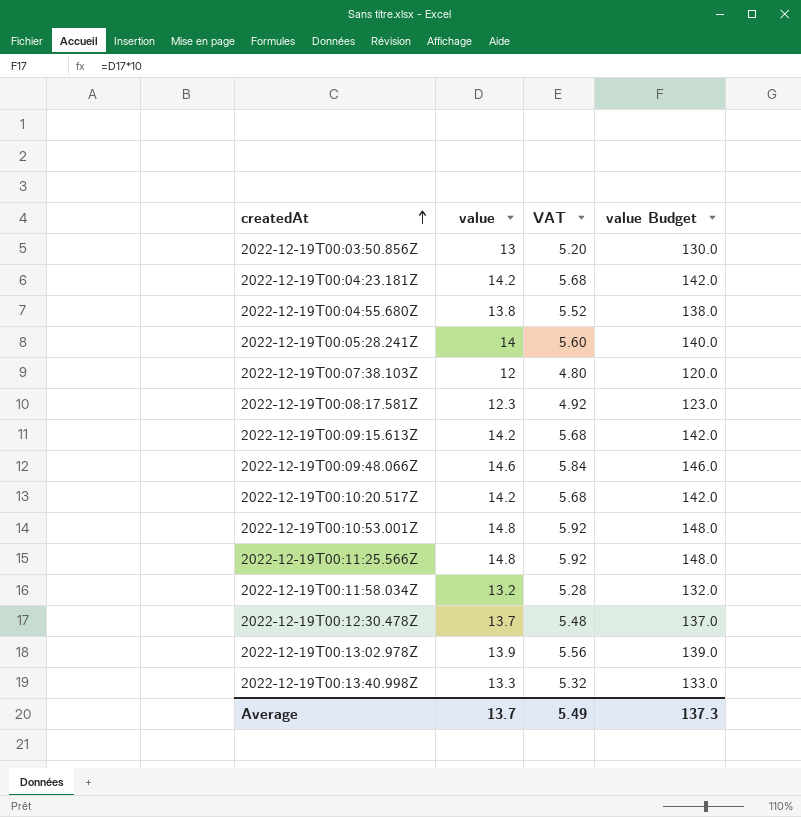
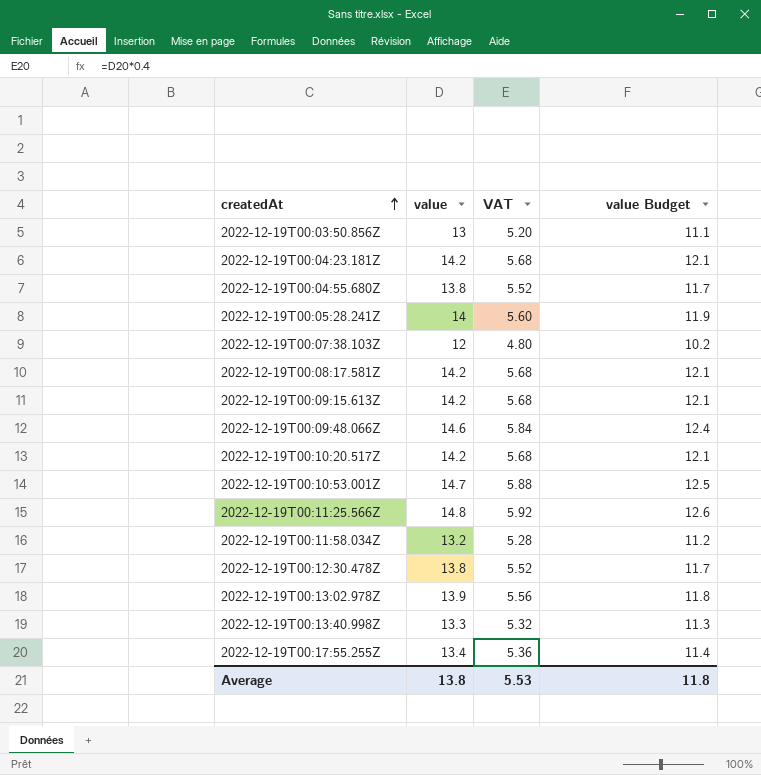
column value Budget | formula: [value] * 10 -> [value] * 0.85
2022-12-19T00:08:17.581Z | value: 12.3 -> 14.2
2022-12-19T00:08:17.581Z | VAT: 4.92 -> 5.68
2022-12-19T00:10:53.001Z | value: 14.8 -> 14.7
2022-12-19T00:10:53.001Z | VAT: 5.92 -> 5.88
2022-12-19T00:12:30.478Z | value: 13.7 -> 13.8
2022-12-19T00:12:30.478Z | VAT: 5.48 -> 5.52
row 2022-12-19T00:17:55.255Z: none -> 13.4 | 5.36 | 11.4
Average | value: 13.7 -> 13.8
Average | VAT: 5.49 -> 5.53
Average | value Budget: 137.3 -> 11.8

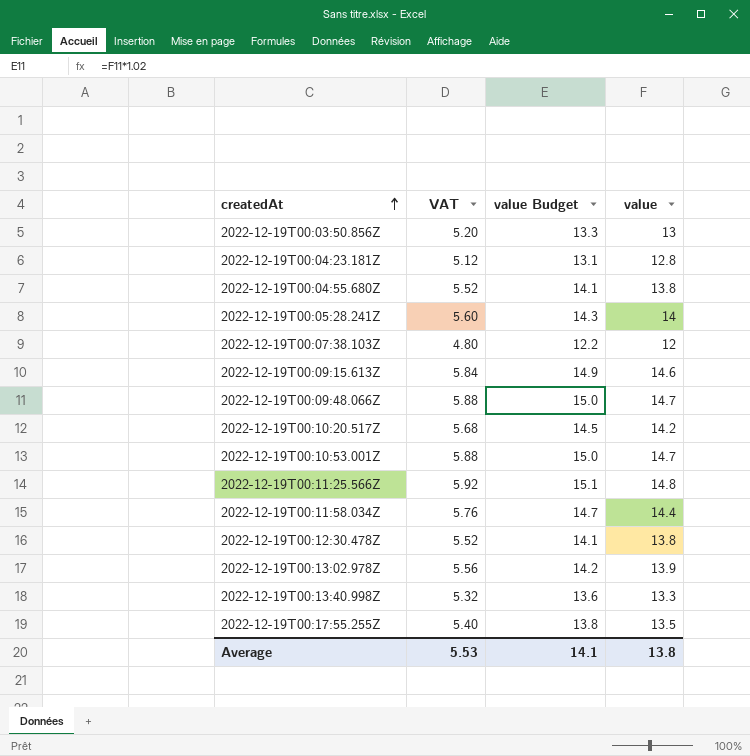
column value Budget | formula: [value] * 0.85 -> [value] * 1.02
column value | position: 2 -> 4
row 2022-12-19T00:08:17.581Z: 14.2 | 5.68 | 12.1 -> none
2022-12-19T00:04:23.181Z | VAT: 5.68 -> 5.12
2022-12-19T00:04:23.181Z | value: 14.2 -> 12.8
2022-12-19T00:09:15.613Z | VAT: 5.68 -> 5.84
2022-12-19T00:09:15.613Z | value: 14.2 -> 14.6
2022-12-19T00:09:48.066Z | VAT: 5.84 -> 5.88
2022-12-19T00:09:48.066Z | value: 14.6 -> 14.7
2022-12-19T00:11:58.034Z | VAT: 5.28 -> 5.76
2022-12-19T00:11:58.034Z | value: 13.2 -> 14.4
2022-12-19T00:17:55.255Z | VAT: 5.36 -> 5.40
2022-12-19T00:17:55.255Z | value: 13.4 -> 13.5
Average | value Budget: 11.8 -> 14.1

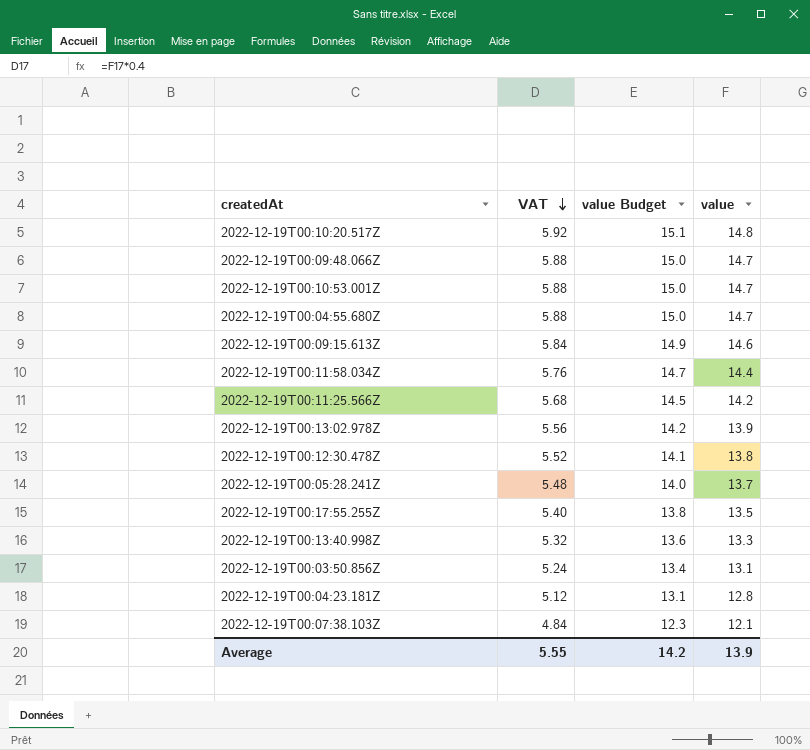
row order: createdAt ascending -> VAT descending
2022-12-19T00:10:20.517Z | VAT: 5.68 -> 5.92
2022-12-19T00:10:20.517Z | value Budget: 14.5 -> 15.1
2022-12-19T00:10:20.517Z | value: 14.2 -> 14.8
2022-12-19T00:04:55.680Z | VAT: 5.52 -> 5.88
2022-12-19T00:04:55.680Z | value Budget: 14.1 -> 15.0
2022-12-19T00:04:55.680Z | value: 13.8 -> 14.7
2022-12-19T00:11:25.566Z | VAT: 5.92 -> 5.68
2022-12-19T00:11:25.566Z | value Budget: 15.1 -> 14.5
2022-12-19T00:11:25.566Z | value: 14.8 -> 14.2
2022-12-19T00:05:28.241Z | VAT: 5.60 -> 5.48
2022-12-19T00:05:28.241Z | value Budget: 14.3 -> 14.0
2022-12-19T00:05:28.241Z | value: 14 -> 13.7
2022-12-19T00:03:50.856Z | VAT: 5.20 -> 5.24
2022-12-19T00:03:50.856Z | value Budget: 13.3 -> 13.4
2022-12-19T00:03:50.856Z | value: 13 -> 13.1
2022-12-19T00:07:38.103Z | VAT: 4.80 -> 4.84
2022-12-19T00:07:38.103Z | value Budget: 12.2 -> 12.3
2022-12-19T00:07:38.103Z | value: 12 -> 12.1
Average | VAT: 5.53 -> 5.55
Average | value Budget: 14.1 -> 14.2
Average | value: 13.8 -> 13.9

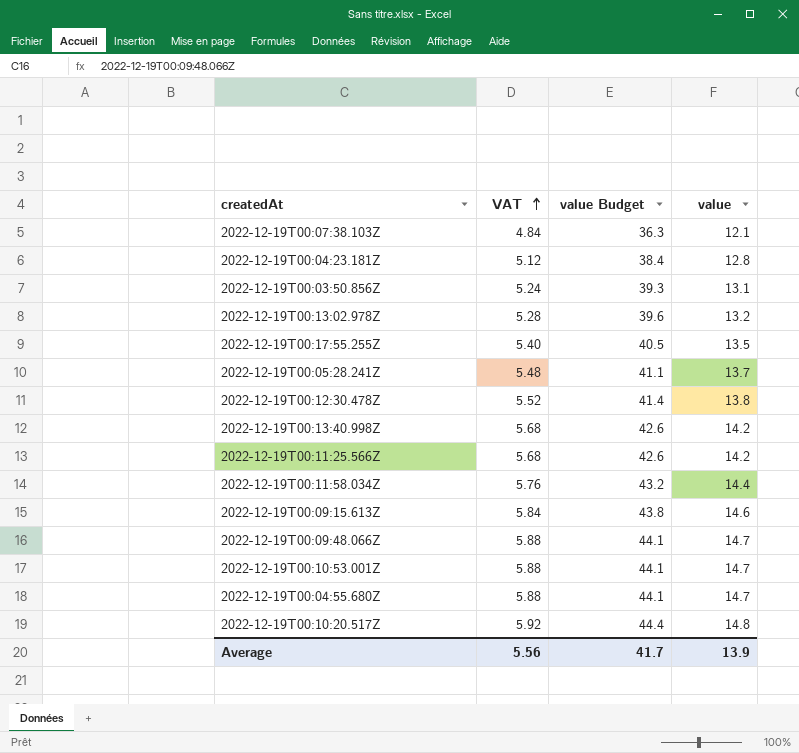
row order: VAT descending -> VAT ascending
column value Budget | formula: [value] * 1.02 -> [value] * 3
2022-12-19T00:13:02.978Z | VAT: 5.56 -> 5.28
2022-12-19T00:13:02.978Z | value: 13.9 -> 13.2
2022-12-19T00:13:40.998Z | VAT: 5.32 -> 5.68
2022-12-19T00:13:40.998Z | value: 13.3 -> 14.2
Average | VAT: 5.55 -> 5.56
Average | value Budget: 14.2 -> 41.7

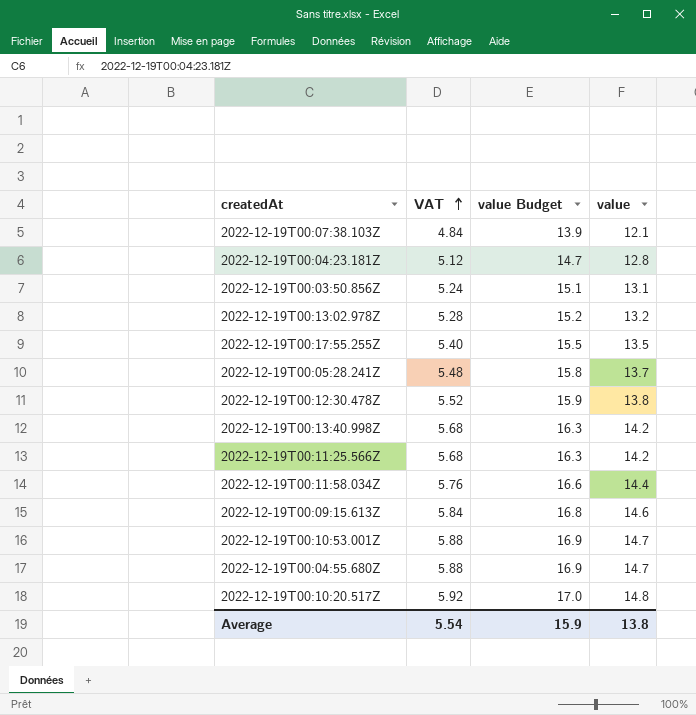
column value Budget | formula: [value] * 3 -> [value] * 1.15
row 2022-12-19T00:09:48.066Z: 5.88 | 44.1 | 14.7 -> none
Average | VAT: 5.56 -> 5.54
Average | value Budget: 41.7 -> 15.9
Average | value: 13.9 -> 13.8

